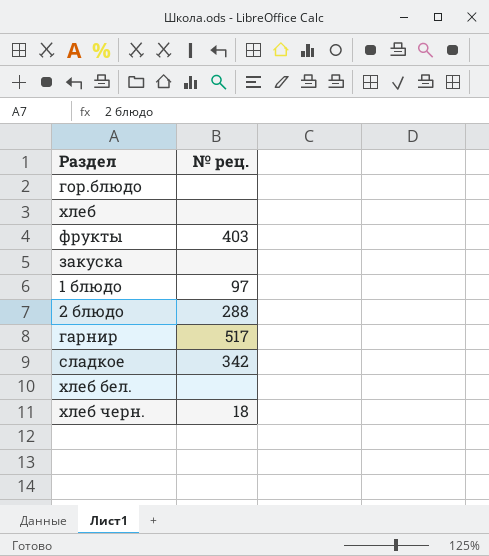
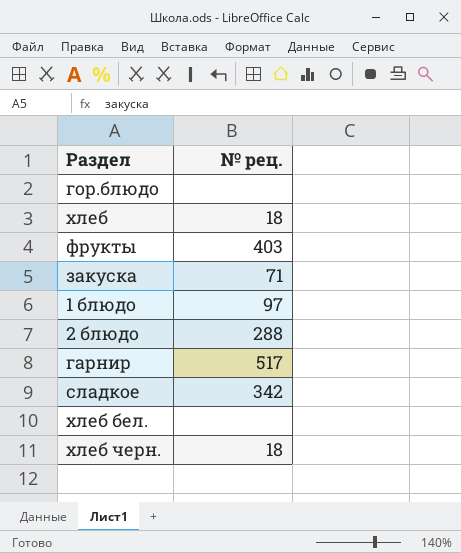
хлеб | № рец.: none -> 18
закуска | № рец.: none -> 71

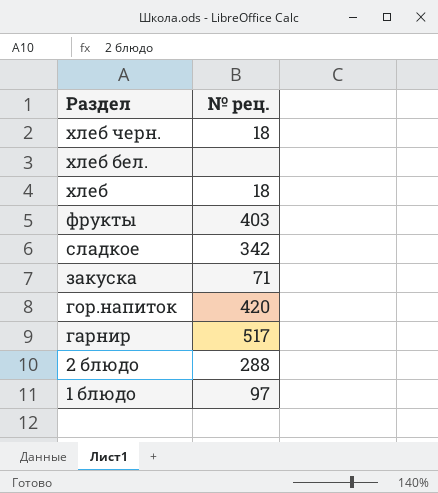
row order: none -> Раздел descending
row гор.блюдо: none -> none
row гор.напиток: none -> 420

